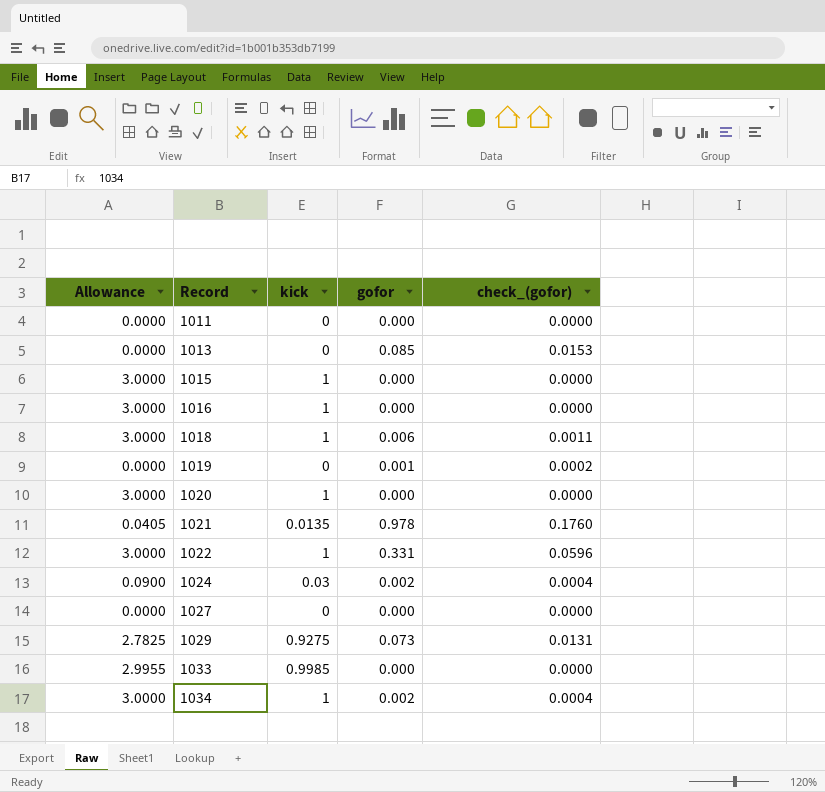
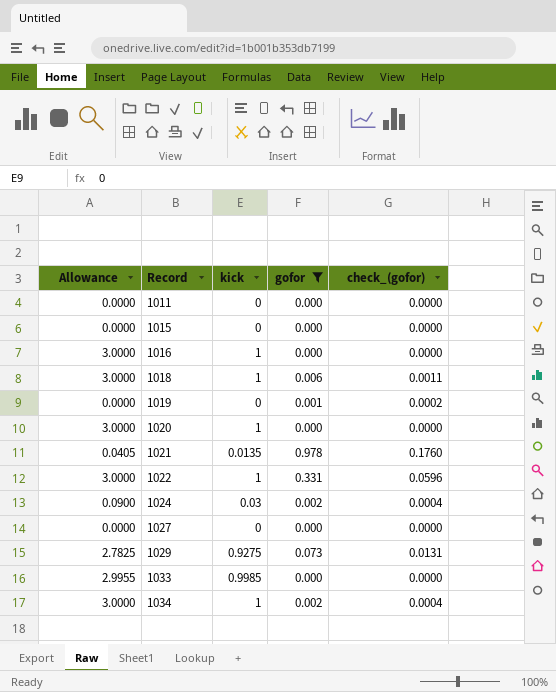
filter: none -> gofor != 0.085
1015 | Allowance: 3.0000 -> 0.0000
1015 | kick: 1 -> 0

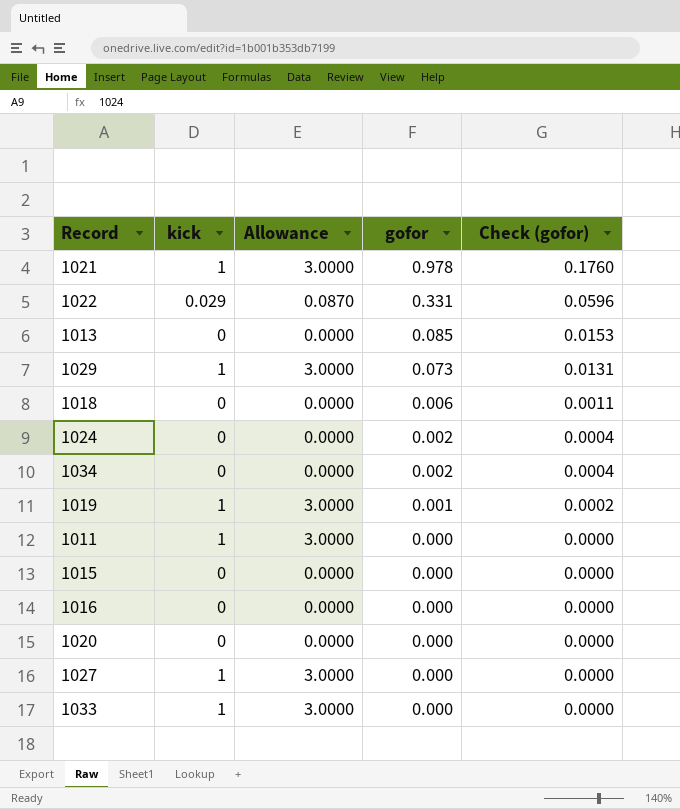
filter: gofor != 0.085 -> none
row order: Record ascending -> gofor descending
column Allowance | position: 1 -> 3
column name: check_(gofor) -> Check (gofor)
1021 | kick: 0.0135 -> 1
1021 | Allowance: 0.0405 -> 3.0000
1022 | kick: 1 -> 0.029
1022 | Allowance: 3.0000 -> 0.0870
1029 | kick: 0.9275 -> 1
1029 | Allowance: 2.7825 -> 3.0000
1018 | kick: 1 -> 0
1018 | Allowance: 3.0000 -> 0.0000
1024 | kick: 0.03 -> 0
1024 | Allowance: 0.0900 -> 0.0000
1034 | kick: 1 -> 0
1034 | Allowance: 3.0000 -> 0.0000
1019 | kick: 0 -> 1
1019 | Allowance: 0.0000 -> 3.0000
1011 | kick: 0 -> 1
1011 | Allowance: 0.0000 -> 3.0000
1016 | kick: 1 -> 0
1016 | Allowance: 3.0000 -> 0.0000
1020 | kick: 1 -> 0
1020 | Allowance: 3.0000 -> 0.0000
1027 | kick: 0 -> 1
1027 | Allowance: 0.0000 -> 3.0000
1033 | kick: 0.9985 -> 1
1033 | Allowance: 2.9955 -> 3.0000

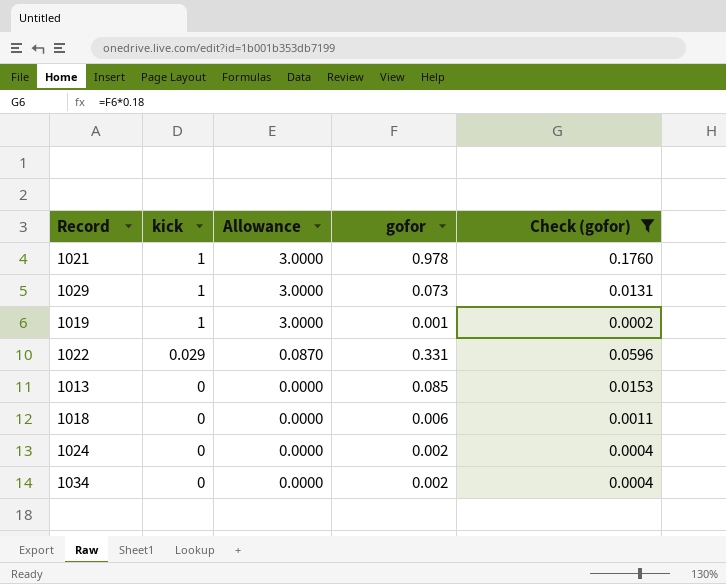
filter: none -> Check (gofor) != 0.0000
row order: gofor descending -> kick descending

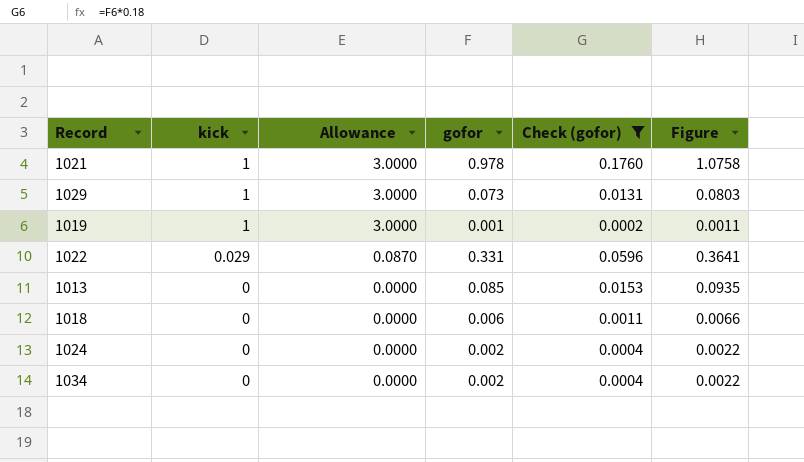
column Figure | formula: none -> [gofor] * 1.1

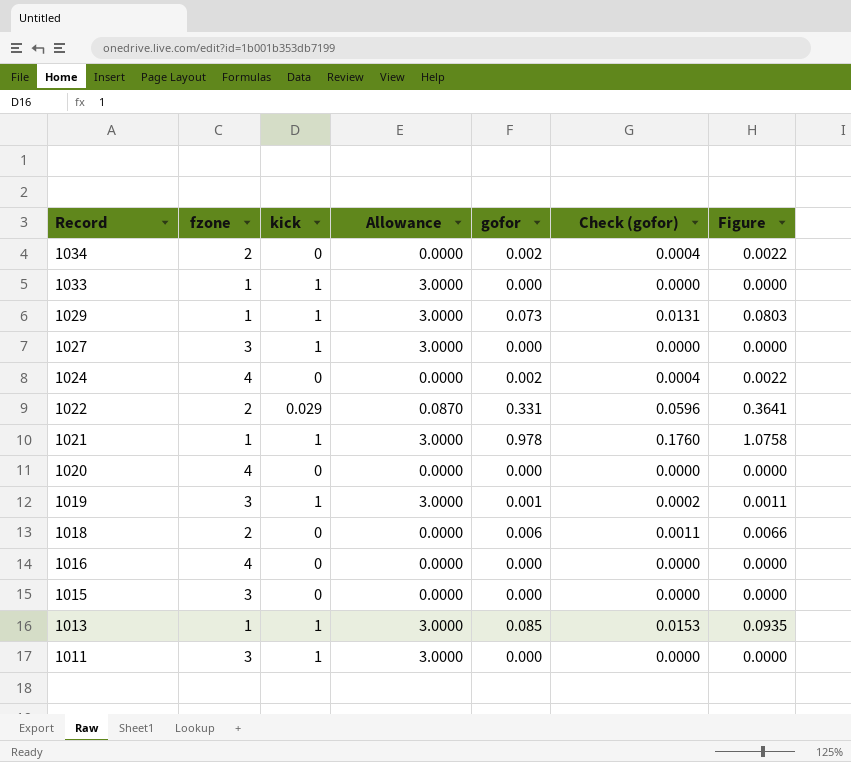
filter: Check (gofor) != 0.0000 -> none
row order: kick descending -> Record descending
column fzone | position: none -> 2
1013 | kick: 0 -> 1
1013 | Allowance: 0.0000 -> 3.0000

